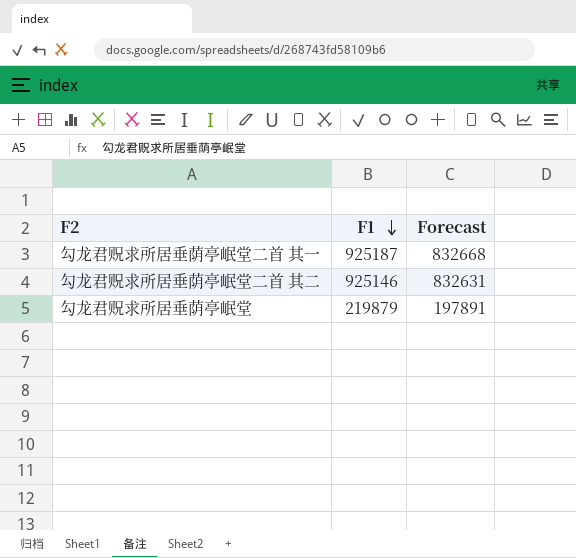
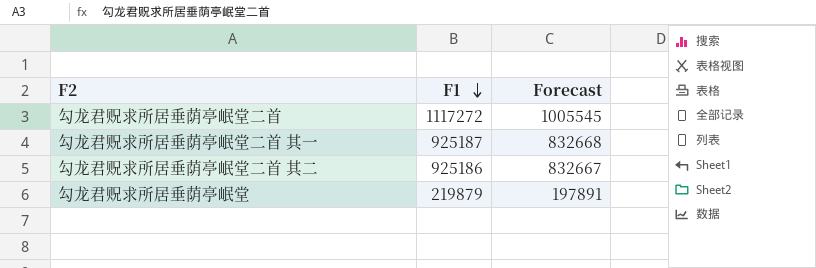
row 勾龙君贶求所居垂荫亭岷堂二首: none -> 1117272 | 1005545
勾龙君贶求所居垂荫亭岷堂二首 其二 | F1: 925146 -> 925186
勾龙君贶求所居垂荫亭岷堂二首 其二 | Forecast: 832631 -> 832667

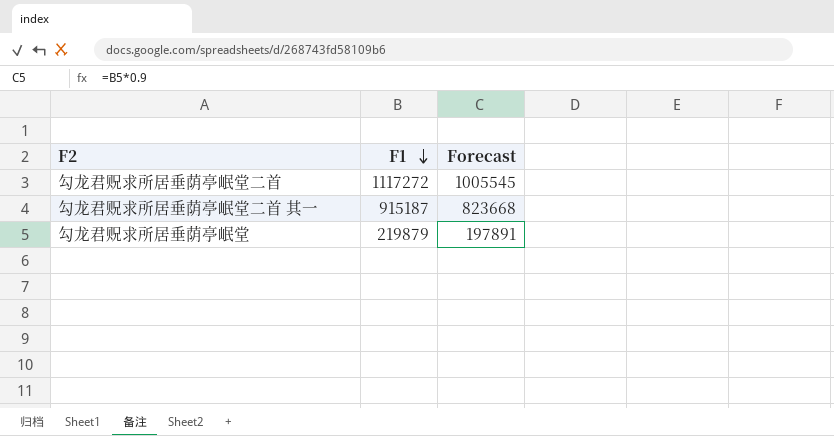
row 勾龙君贶求所居垂荫亭岷堂二首 其二: 925186 | 832667 -> none
勾龙君贶求所居垂荫亭岷堂二首 其一 | F1: 925187 -> 915187
勾龙君贶求所居垂荫亭岷堂二首 其一 | Forecast: 832668 -> 823668

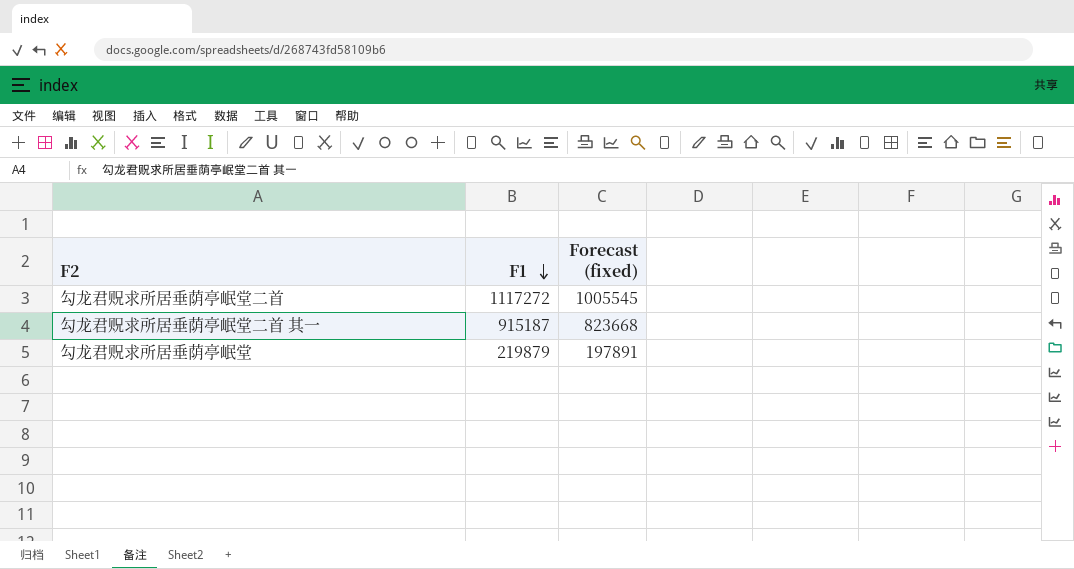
column name: Forecast -> Forecast (fixed)

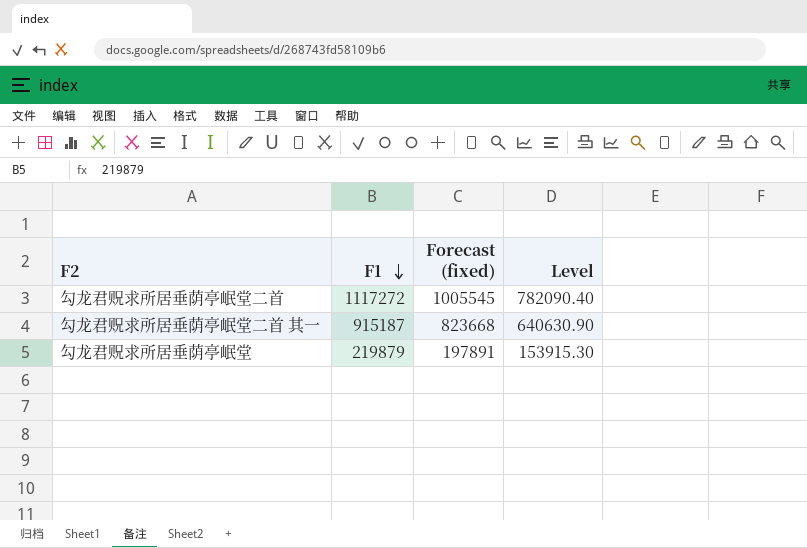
column Level | formula: none -> [F1] * 0.7

